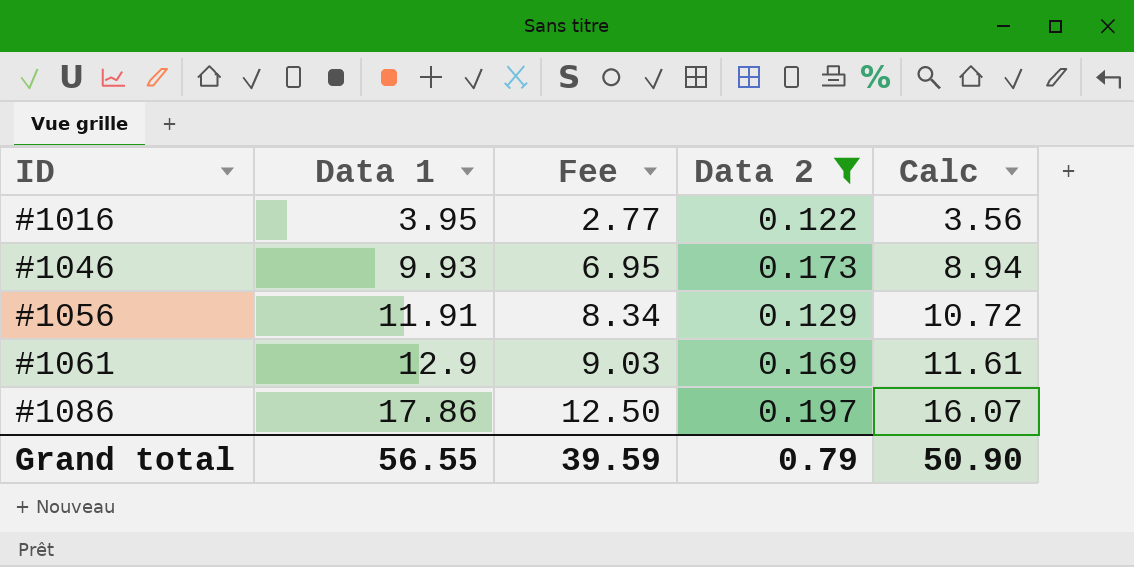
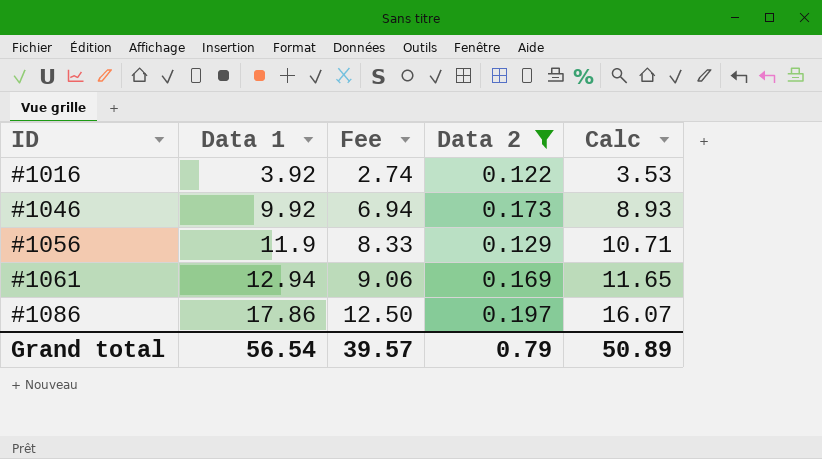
#1016 | Data 1: 3.95 -> 3.92
#1016 | Fee: 2.77 -> 2.74
#1016 | Calc: 3.56 -> 3.53
#1046 | Data 1: 9.93 -> 9.92
#1046 | Fee: 6.95 -> 6.94
#1046 | Calc: 8.94 -> 8.93
#1056 | Data 1: 11.91 -> 11.9
#1056 | Fee: 8.34 -> 8.33
#1056 | Calc: 10.72 -> 10.71
#1061 | Data 1: 12.9 -> 12.94
#1061 | Fee: 9.03 -> 9.06
#1061 | Calc: 11.61 -> 11.65
Grand total | Data 1: 56.55 -> 56.54
Grand total | Fee: 39.59 -> 39.57
Grand total | Calc: 50.90 -> 50.89

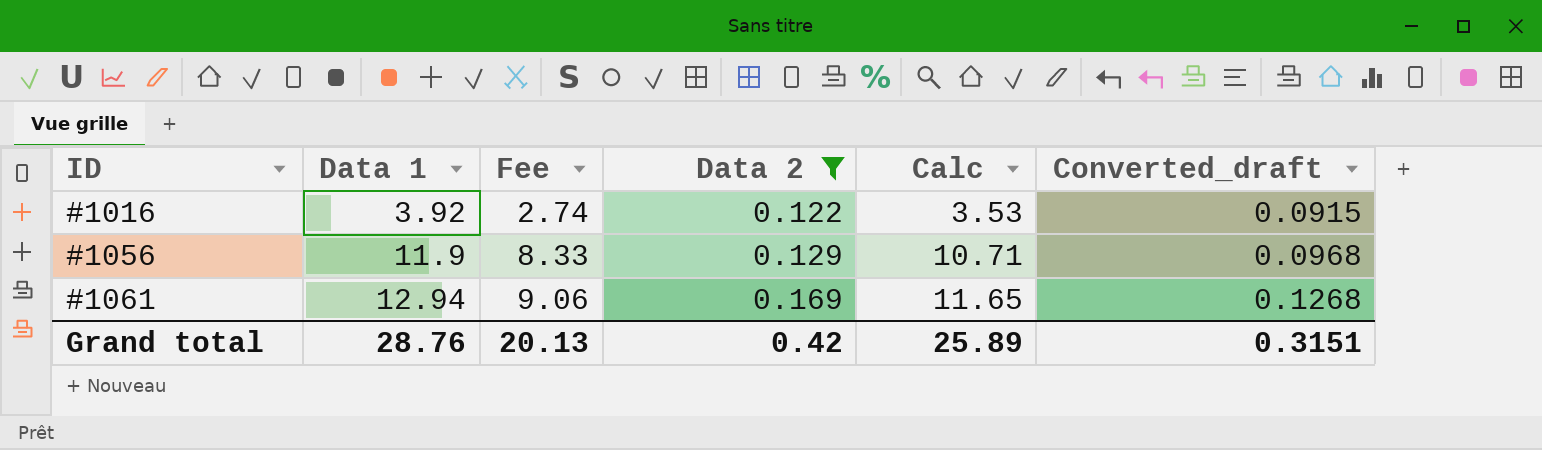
column Converted_draft | formula: none -> [Data 2] * 0.75
row #1046: 9.92 | 6.94 | 0.173 | 8.93 -> none
row #1086: 17.86 | 12.50 | 0.197 | 16.07 -> none
Grand total | Data 1: 56.54 -> 28.76
Grand total | Fee: 39.57 -> 20.13
Grand total | Data 2: 0.79 -> 0.42
Grand total | Calc: 50.89 -> 25.89

